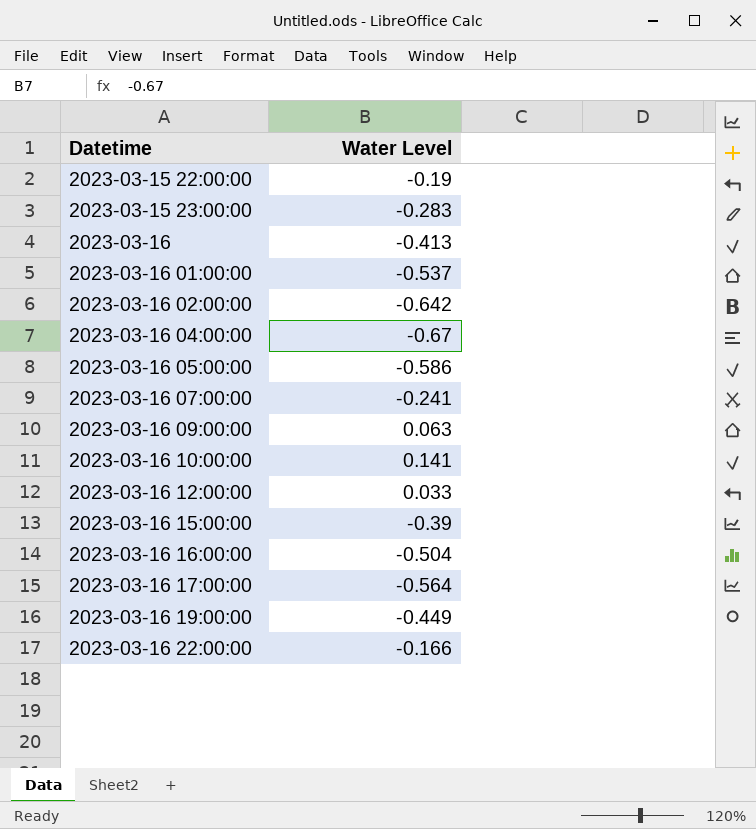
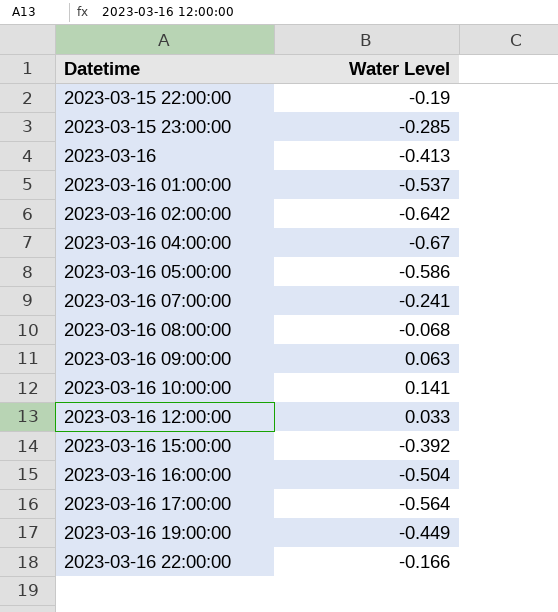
2023-03-15 23:00:00 | Water Level: -0.283 -> -0.285
row 2023-03-16 08:00:00: none -> -0.068
2023-03-16 15:00:00 | Water Level: -0.39 -> -0.392

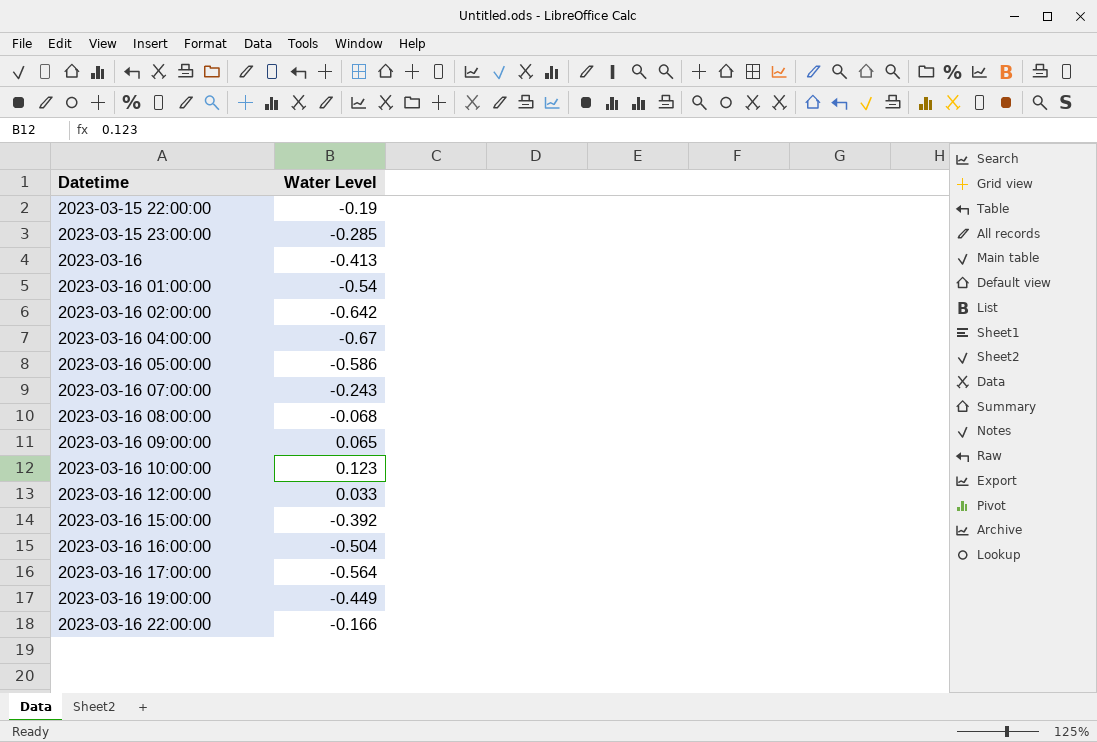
2023-03-16 01:00:00 | Water Level: -0.537 -> -0.54
2023-03-16 07:00:00 | Water Level: -0.241 -> -0.243
2023-03-16 09:00:00 | Water Level: 0.063 -> 0.065
2023-03-16 10:00:00 | Water Level: 0.141 -> 0.123

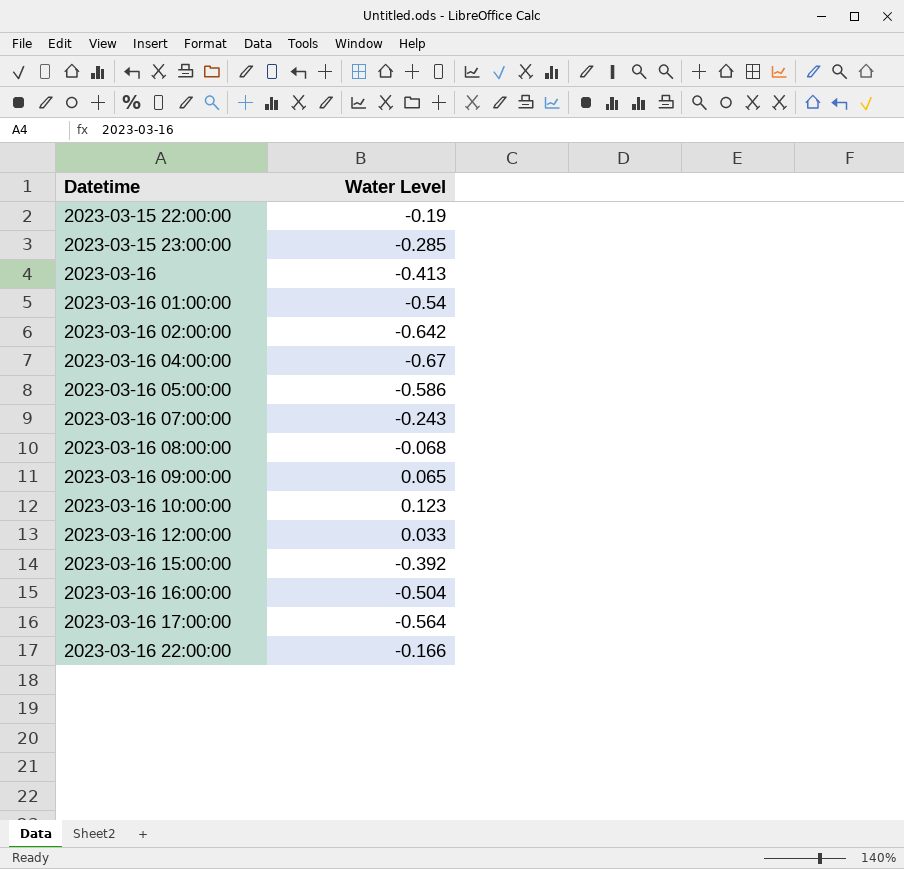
row 2023-03-16 19:00:00: -0.449 -> none

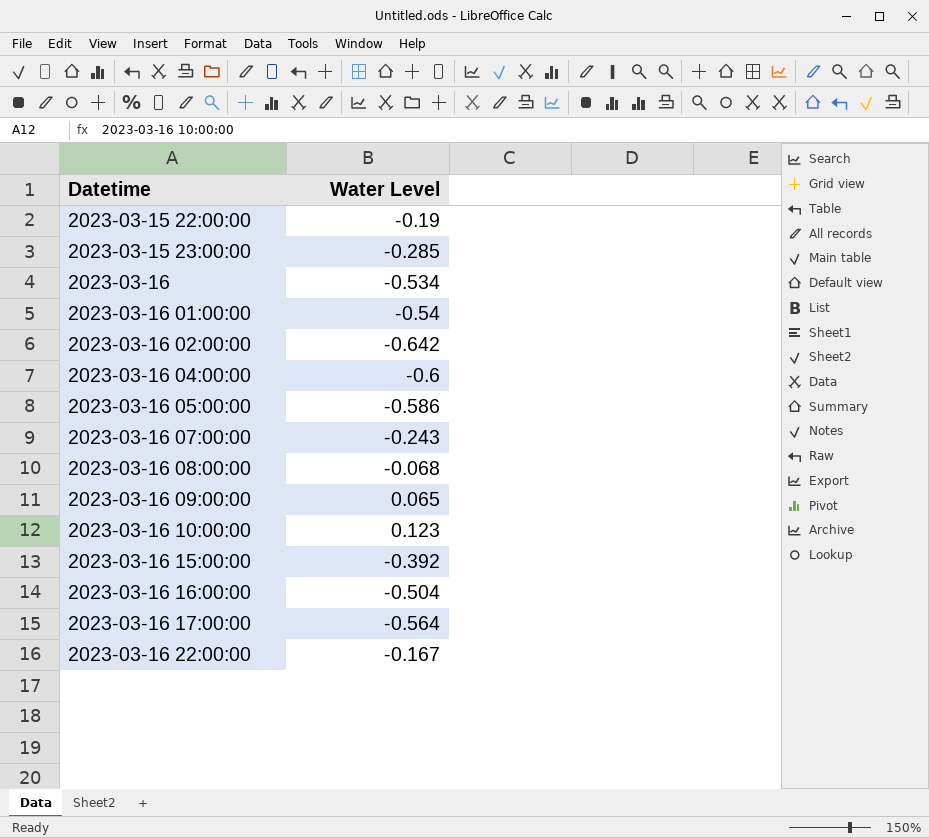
row 2023-03-16 12:00:00: 0.033 -> none
2023-03-16 | Water Level: -0.413 -> -0.534
2023-03-16 04:00:00 | Water Level: -0.67 -> -0.6
2023-03-16 22:00:00 | Water Level: -0.166 -> -0.167

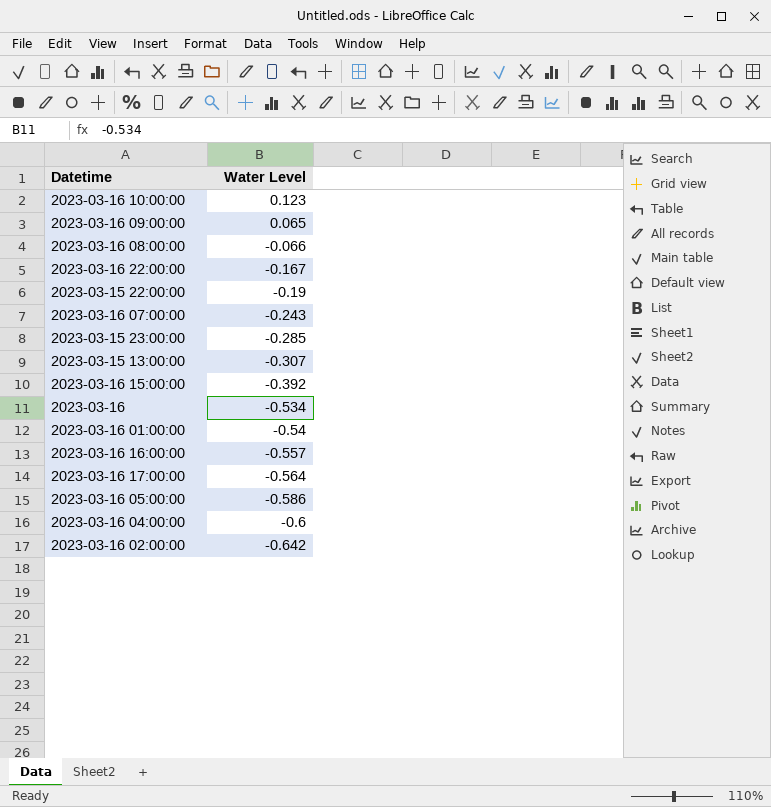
row order: Datetime ascending -> Water Level descending
2023-03-16 08:00:00 | Water Level: -0.068 -> -0.066
row 2023-03-15 13:00:00: none -> -0.307
2023-03-16 16:00:00 | Water Level: -0.504 -> -0.557

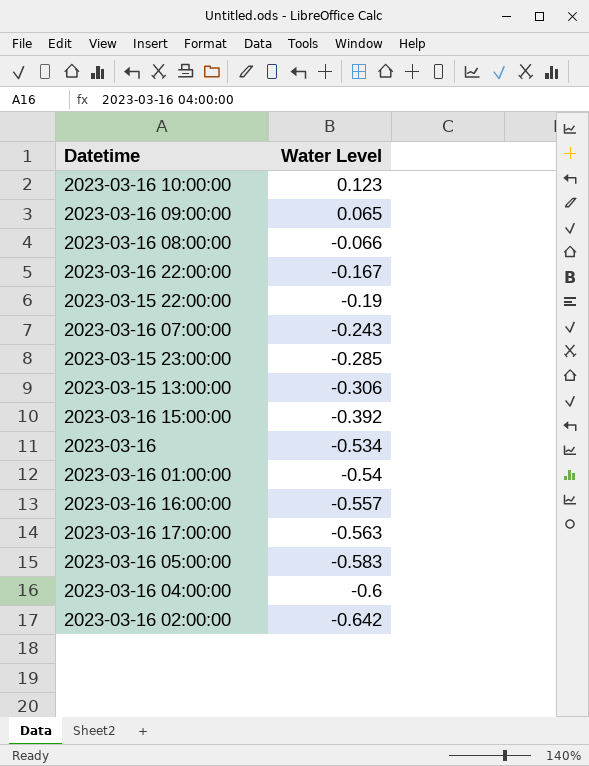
2023-03-15 13:00:00 | Water Level: -0.307 -> -0.306
2023-03-16 17:00:00 | Water Level: -0.564 -> -0.563
2023-03-16 05:00:00 | Water Level: -0.586 -> -0.583

